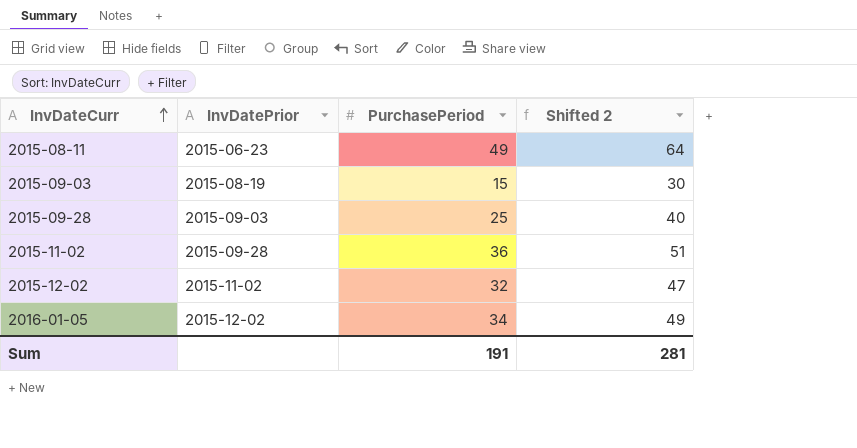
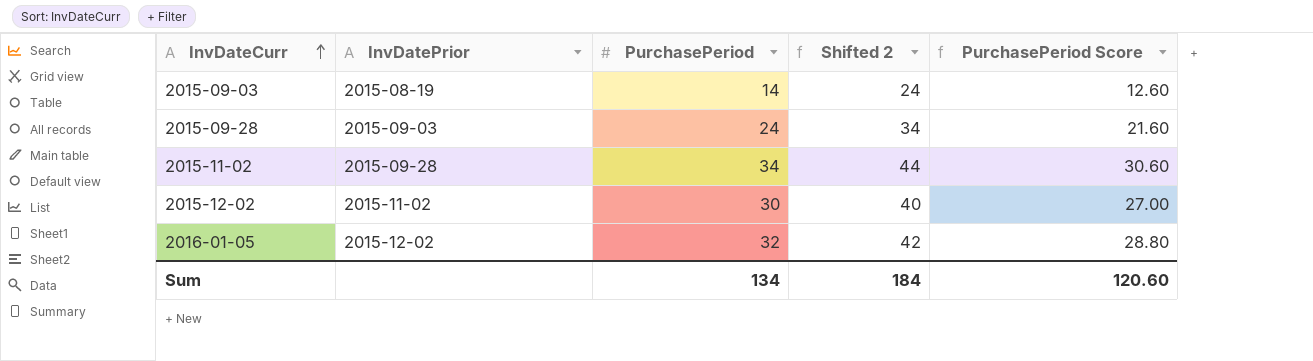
column Shifted 2 | formula: [PurchasePeriod] + 15 -> [PurchasePeriod] + 10
column PurchasePeriod Score | formula: none -> [PurchasePeriod] * 0.9
row 2015-08-11: 2015-06-23 | 49 | 64 -> none
2015-09-03 | PurchasePeriod: 15 -> 14
2015-09-28 | PurchasePeriod: 25 -> 24
2015-11-02 | PurchasePeriod: 36 -> 34
2015-12-02 | PurchasePeriod: 32 -> 30
2016-01-05 | PurchasePeriod: 34 -> 32
Sum | PurchasePeriod: 191 -> 134
Sum | Shifted 2: 281 -> 184

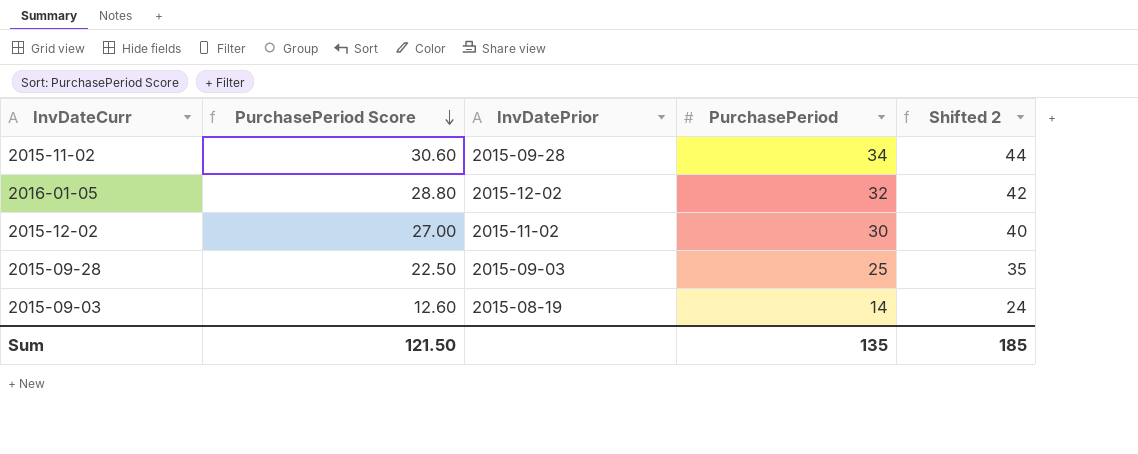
row order: InvDateCurr ascending -> PurchasePeriod Score descending
column PurchasePeriod Score | position: 5 -> 2
2015-09-28 | PurchasePeriod Score: 21.60 -> 22.50
2015-09-28 | PurchasePeriod: 24 -> 25
2015-09-28 | Shifted 2: 34 -> 35
Sum | PurchasePeriod Score: 120.60 -> 121.50
Sum | PurchasePeriod: 134 -> 135
Sum | Shifted 2: 184 -> 185

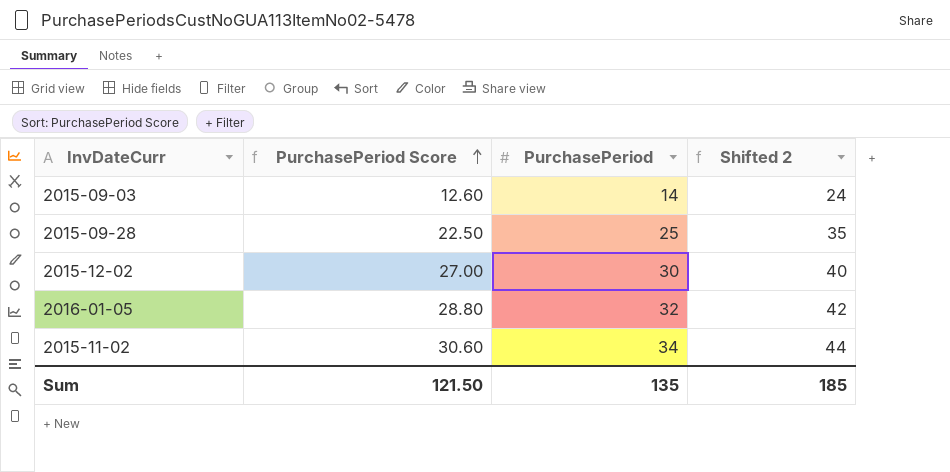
row order: PurchasePeriod Score descending -> PurchasePeriod Score ascending
column InvDatePrior | position: 3 -> none

